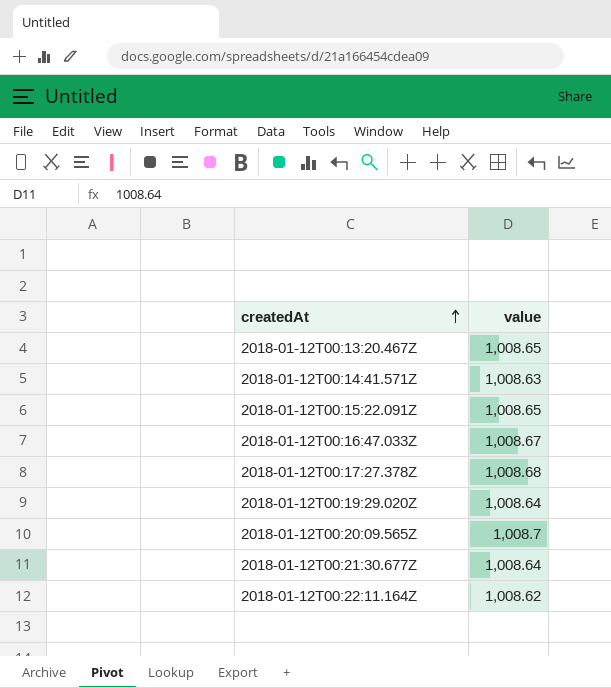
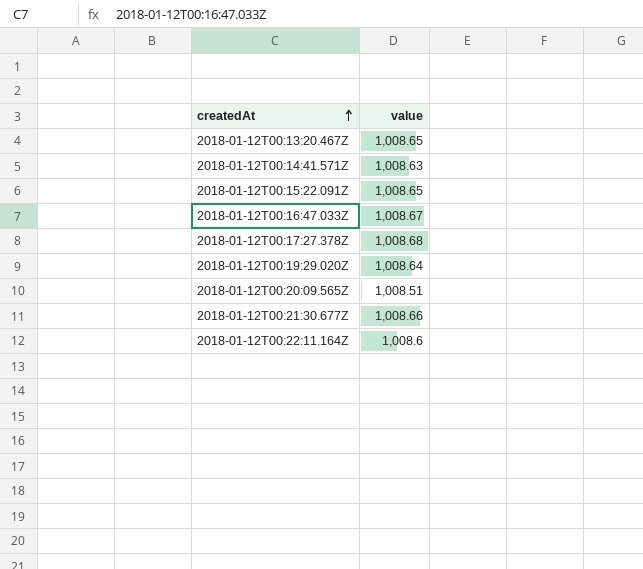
2018-01-12T00:20:09.565Z | value: 1,008.7 -> 1,008.51
2018-01-12T00:21:30.677Z | value: 1,008.64 -> 1,008.66
2018-01-12T00:22:11.164Z | value: 1,008.62 -> 1,008.6

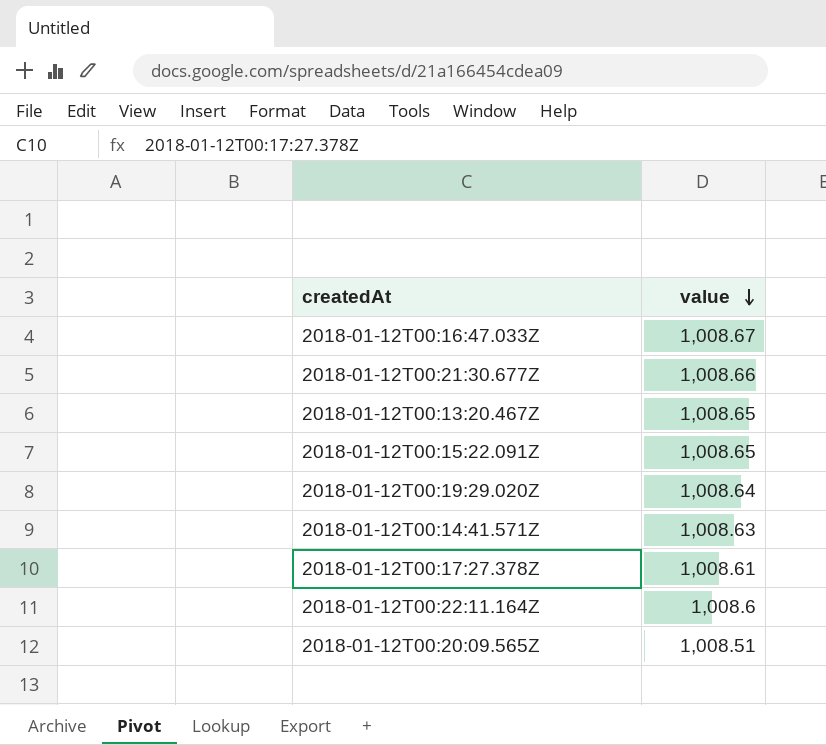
row order: createdAt ascending -> value descending
2018-01-12T00:17:27.378Z | value: 1,008.68 -> 1,008.61

